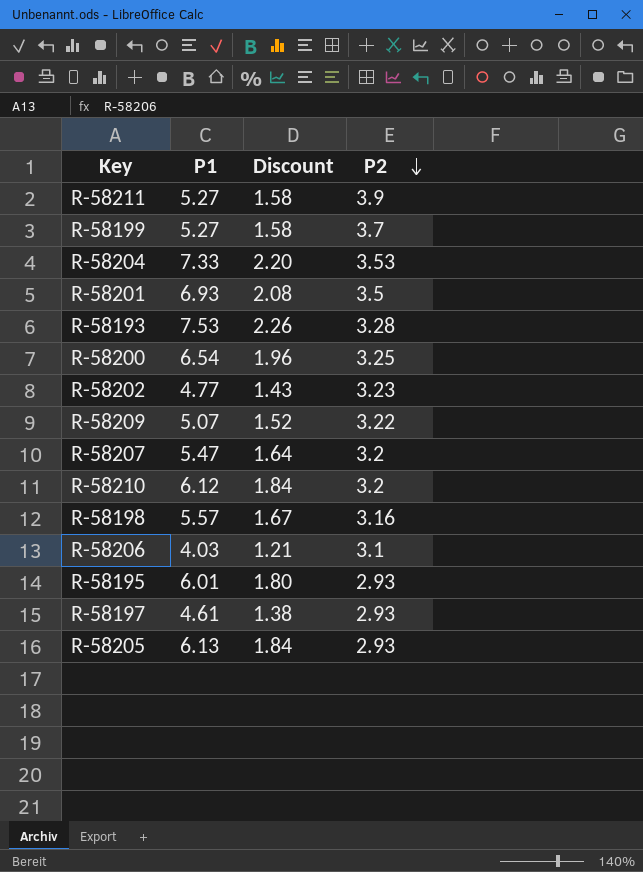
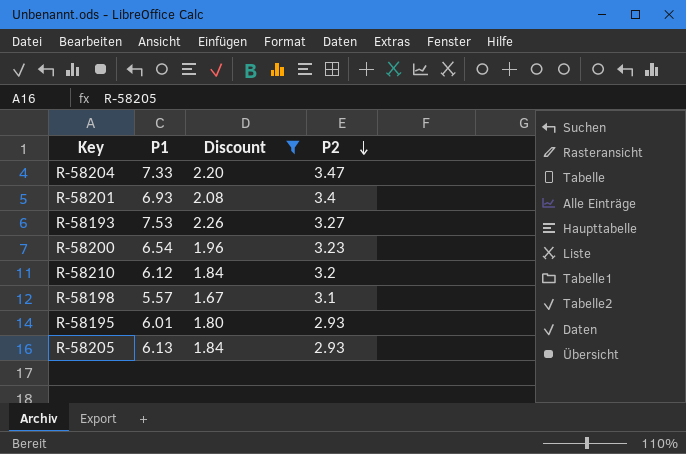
filter: none -> Discount >= 1.67
R-58204 | P2: 3.53 -> 3.47
R-58201 | P2: 3.5 -> 3.4
R-58193 | P2: 3.28 -> 3.27
R-58200 | P2: 3.25 -> 3.23
R-58198 | P2: 3.16 -> 3.1

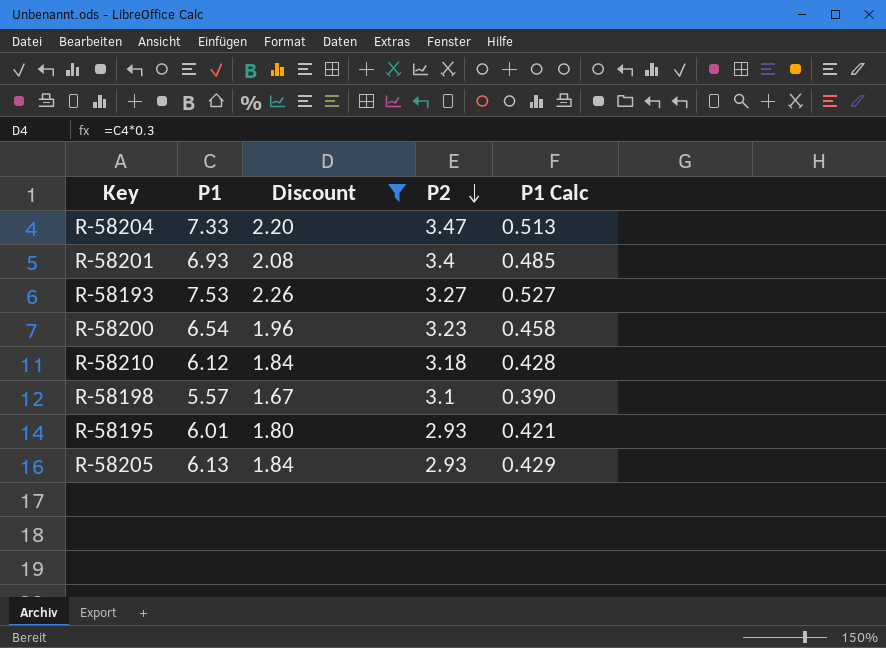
column P1 Calc | formula: none -> [P1] * 0.07
R-58210 | P2: 3.2 -> 3.18

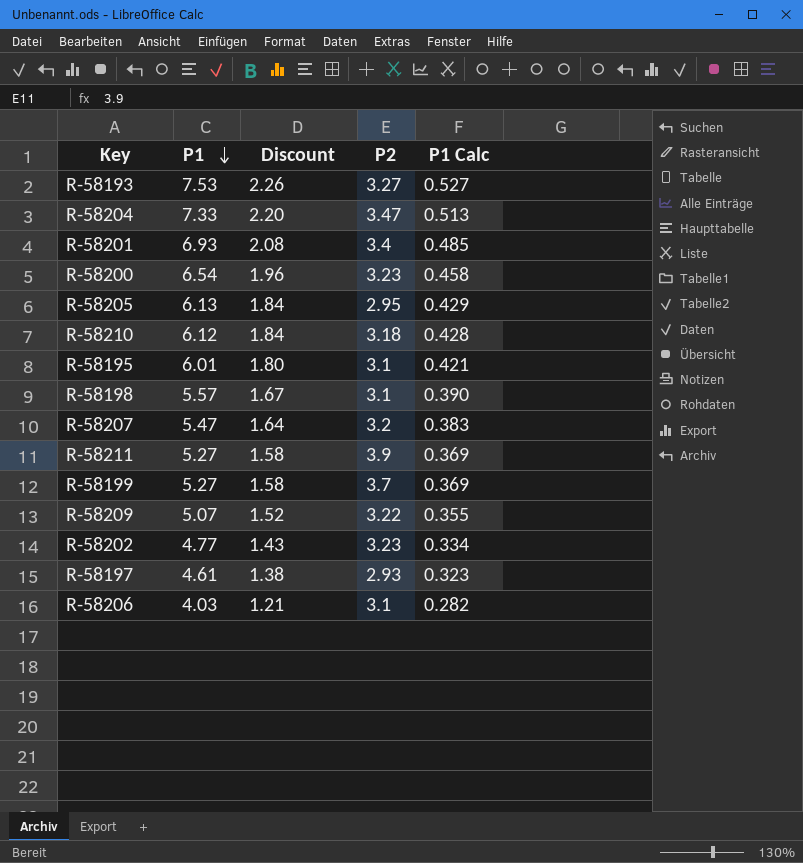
filter: Discount >= 1.67 -> none
row order: P2 descending -> P1 descending
R-58205 | P2: 2.93 -> 2.95
R-58195 | P2: 2.93 -> 3.1

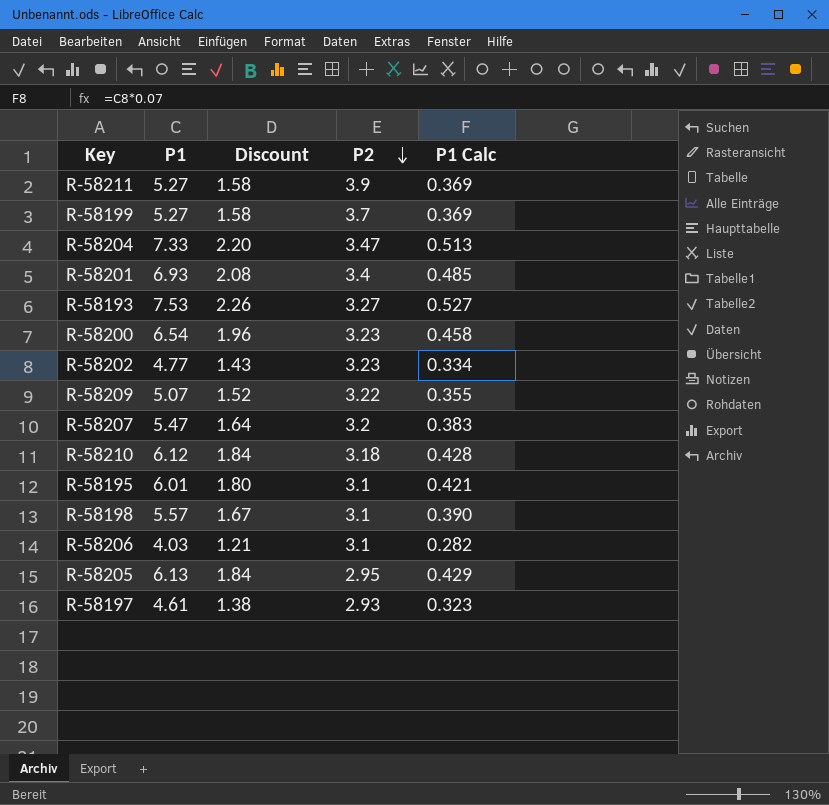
row order: P1 descending -> P2 descending

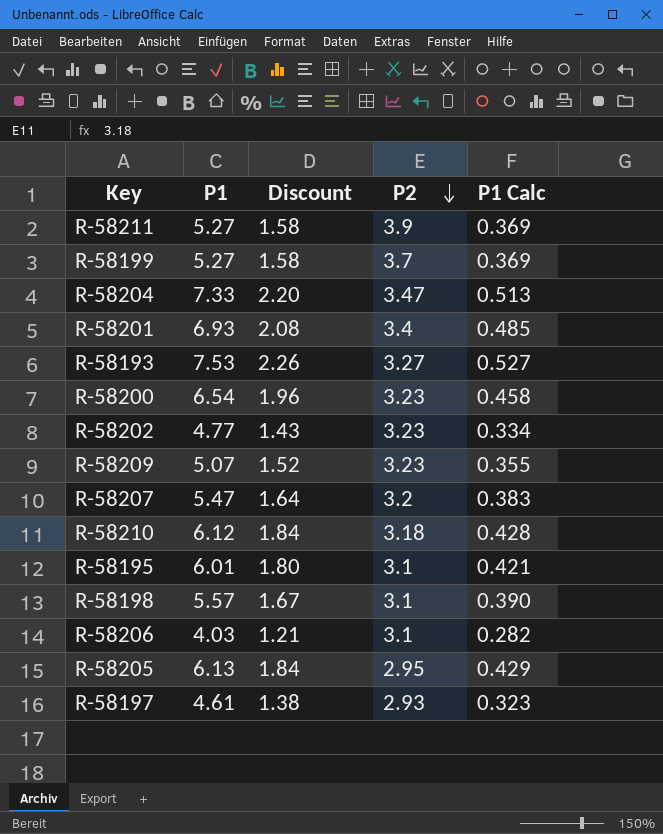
R-58209 | P2: 3.22 -> 3.23

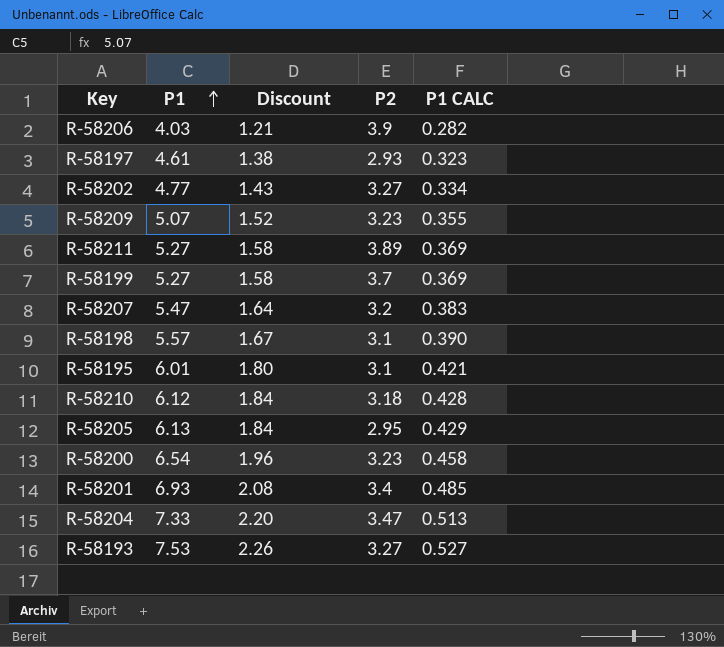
row order: P2 descending -> P1 ascending
column name: P1 Calc -> P1 CALC
R-58206 | P2: 3.1 -> 3.9
R-58202 | P2: 3.23 -> 3.27
R-58211 | P2: 3.9 -> 3.89

